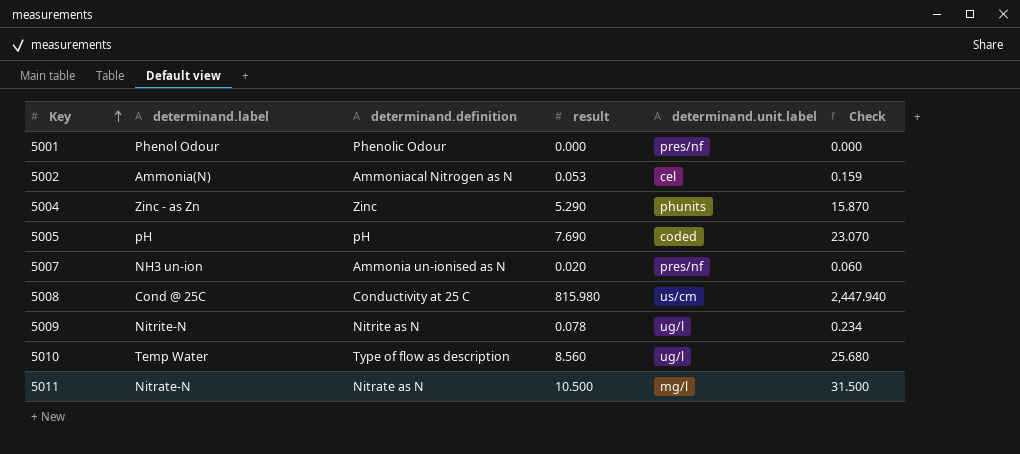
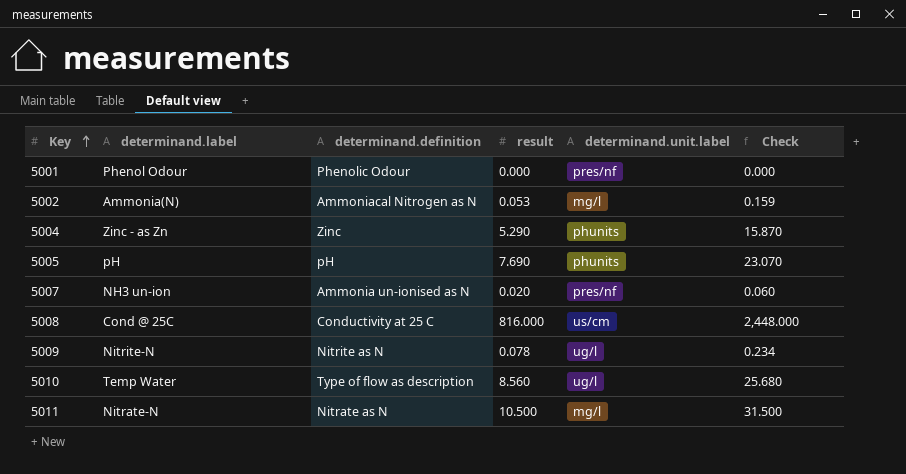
5002 | determinand.unit.label: cel -> mg/l
5005 | determinand.unit.label: coded -> phunits
5008 | result: 815.980 -> 816.000
5008 | Check: 2,447.940 -> 2,448.000

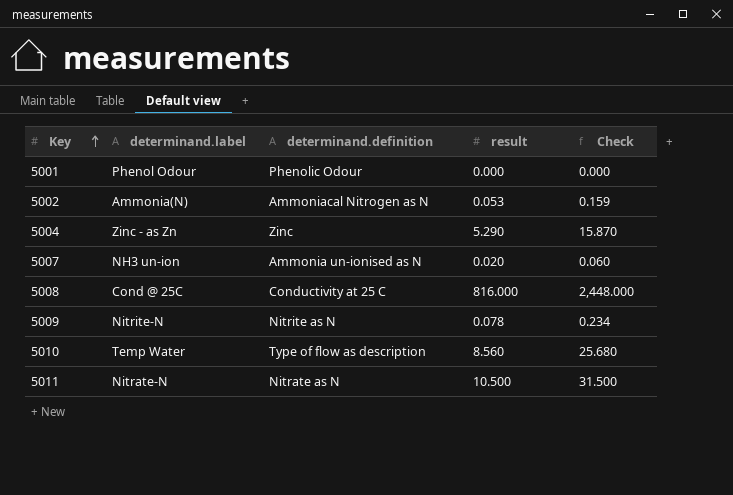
column determinand.unit.label | position: 5 -> none
row 5005: pH | pH | 7.690 | phunits | 23.070 -> none

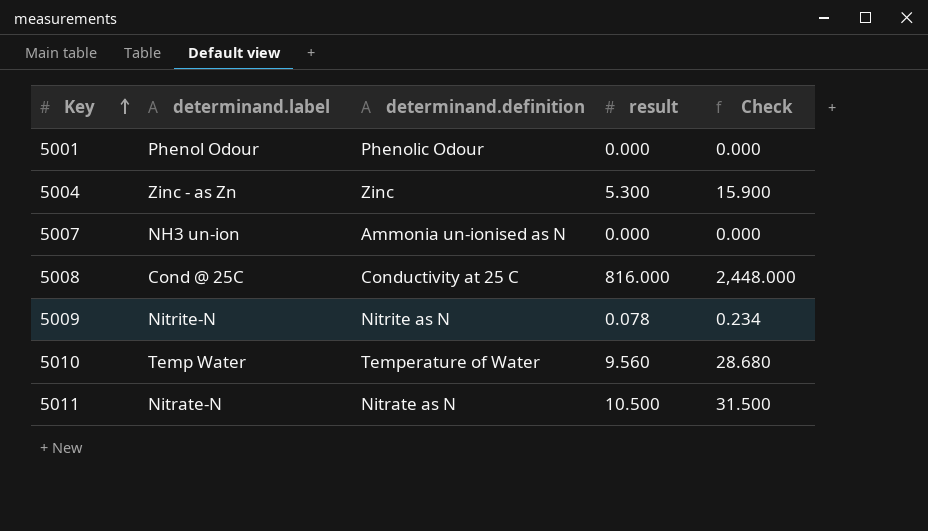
row 5002: Ammonia(N) | Ammoniacal Nitrogen as N | 0.053 | 0.159 -> none
5004 | result: 5.290 -> 5.300
5004 | Check: 15.870 -> 15.900
5007 | result: 0.020 -> 0.000
5007 | Check: 0.060 -> 0.000
5010 | determinand.definition: Type of flow as description -> Temperature of Water
5010 | result: 8.560 -> 9.560
5010 | Check: 25.680 -> 28.680

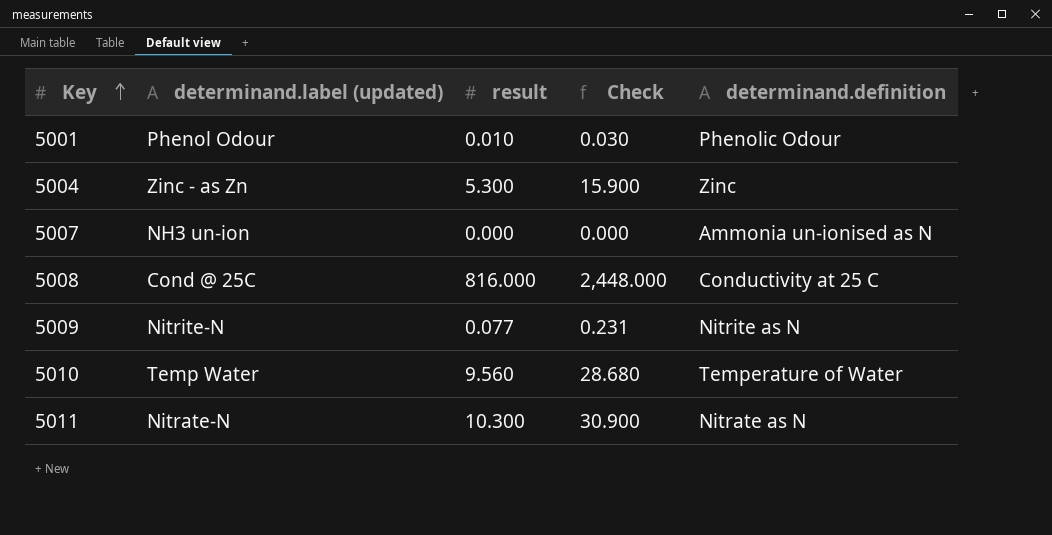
column name: determinand.label -> determinand.label (updated)
column determinand.definition | position: 3 -> 5
5001 | result: 0.000 -> 0.010
5001 | Check: 0.000 -> 0.030
5009 | result: 0.078 -> 0.077
5009 | Check: 0.234 -> 0.231
5011 | result: 10.500 -> 10.300
5011 | Check: 31.500 -> 30.900

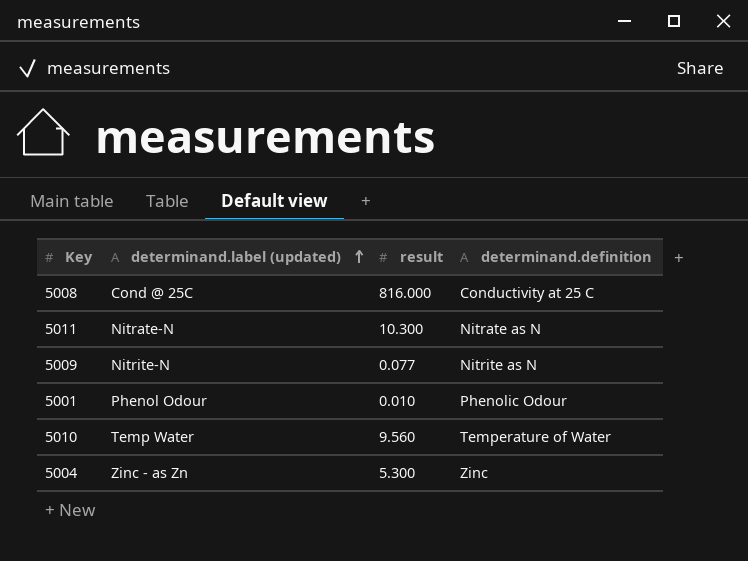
row order: Key ascending -> determinand.label (updated) ascending
column Check | formula: [result] * 3 -> none
row 5007: NH3 un-ion | 0.000 | 0.000 | Ammonia un-ionised as N -> none

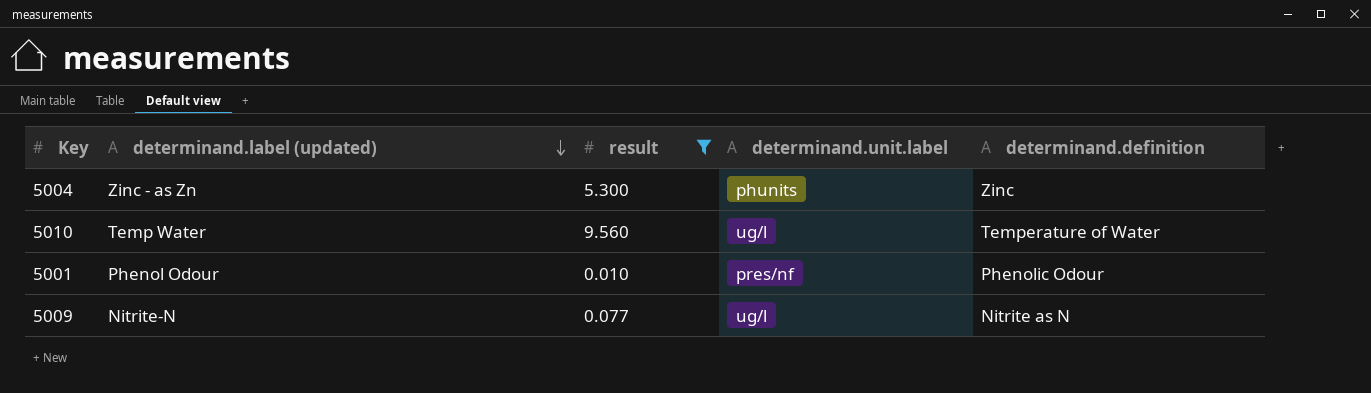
filter: none -> result <= 9.560
row order: determinand.label (updated) ascending -> determinand.label (updated) descending
column determinand.unit.label | position: none -> 4

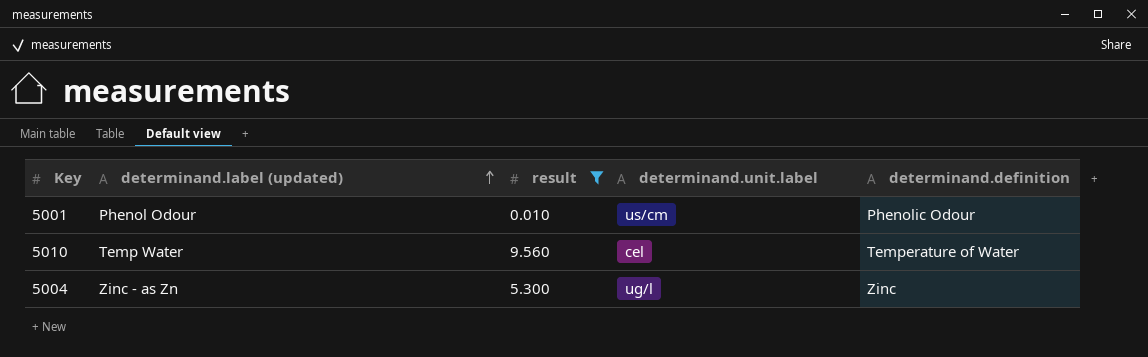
row order: determinand.label (updated) descending -> determinand.label (updated) ascending
row 5009: Nitrite-N | 0.077 | ug/l | Nitrite as N -> none
5001 | determinand.unit.label: pres/nf -> us/cm
5010 | determinand.unit.label: ug/l -> cel
5004 | determinand.unit.label: phunits -> ug/l

